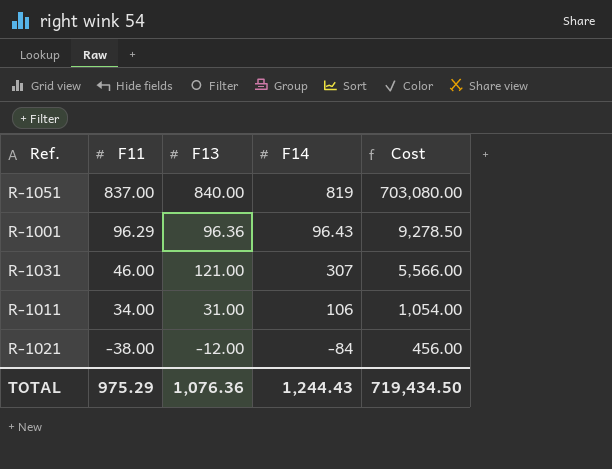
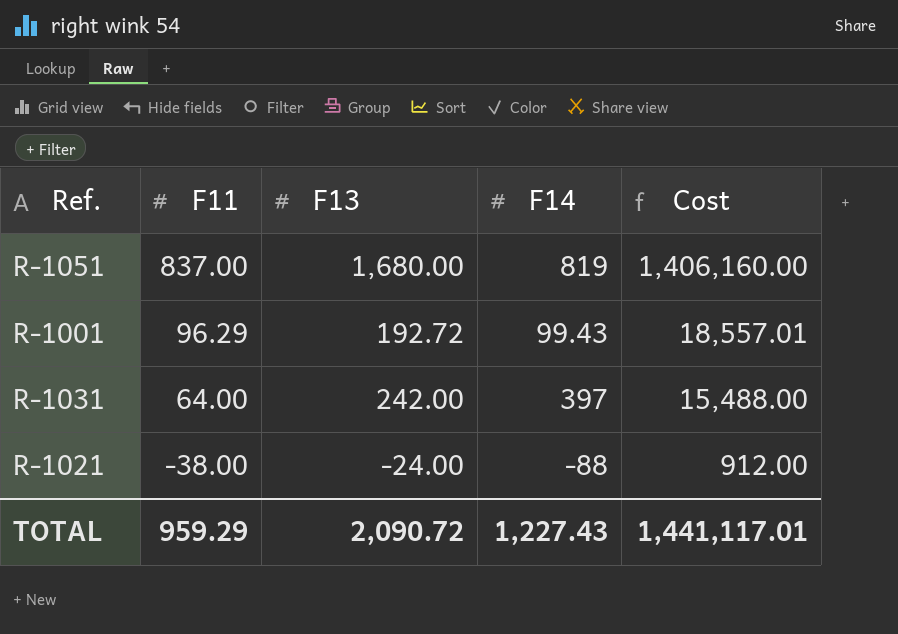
row R-1011: 34.00 | 31.00 | 106 | 1,054.00 -> none
R-1051 | F13: 840.00 -> 1,680.00
R-1051 | Cost: 703,080.00 -> 1,406,160.00
R-1001 | F13: 96.36 -> 192.72
R-1001 | F14: 96.43 -> 99.43
R-1001 | Cost: 9,278.50 -> 18,557.01
R-1031 | F11: 46.00 -> 64.00
R-1031 | F13: 121.00 -> 242.00
R-1031 | F14: 307 -> 397
R-1031 | Cost: 5,566.00 -> 15,488.00
R-1021 | F13: -12.00 -> -24.00
R-1021 | F14: -84 -> -88
R-1021 | Cost: 456.00 -> 912.00
TOTAL | F11: 975.29 -> 959.29
TOTAL | F13: 1,076.36 -> 2,090.72
TOTAL | F14: 1,244.43 -> 1,227.43
TOTAL | Cost: 719,434.50 -> 1,441,117.01

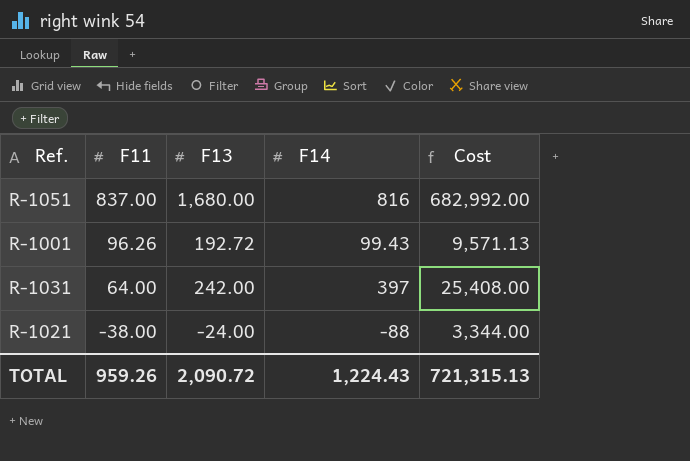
column Cost | formula: [F11] * [F13] -> [F11] * [F14]
R-1051 | F14: 819 -> 816
R-1001 | F11: 96.29 -> 96.26
TOTAL | F11: 959.29 -> 959.26
TOTAL | F14: 1,227.43 -> 1,224.43
TOTAL | Cost: 1,441,117.01 -> 721,315.13

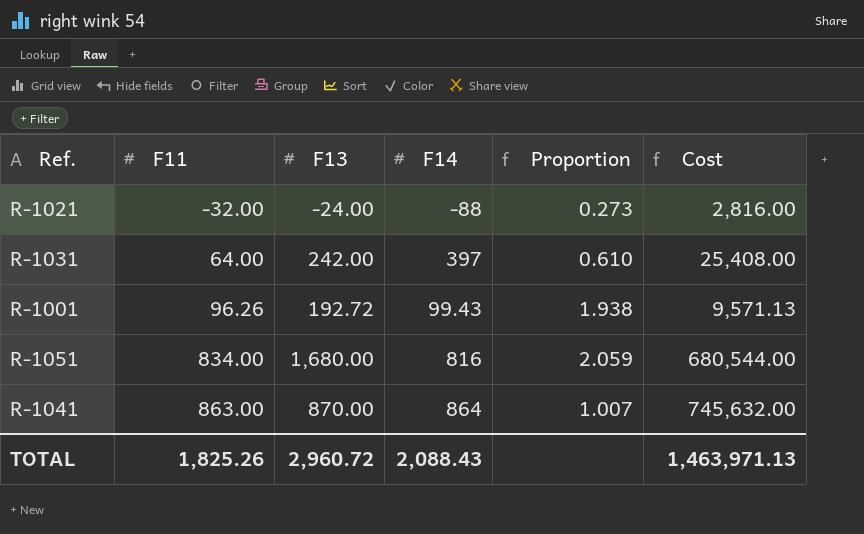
row order: F11 descending -> F11 ascending
column Proportion | formula: none -> [F13] / [F14]
R-1021 | F11: -38.00 -> -32.00
R-1021 | Cost: 3,344.00 -> 2,816.00
R-1051 | F11: 837.00 -> 834.00
R-1051 | Cost: 682,992.00 -> 680,544.00
row R-1041: none -> 863.00 | 870.00 | 864 | 1.007 | 745,632.00
TOTAL | F11: 959.26 -> 1,825.26
TOTAL | F13: 2,090.72 -> 2,960.72
TOTAL | F14: 1,224.43 -> 2,088.43
TOTAL | Cost: 721,315.13 -> 1,463,971.13

